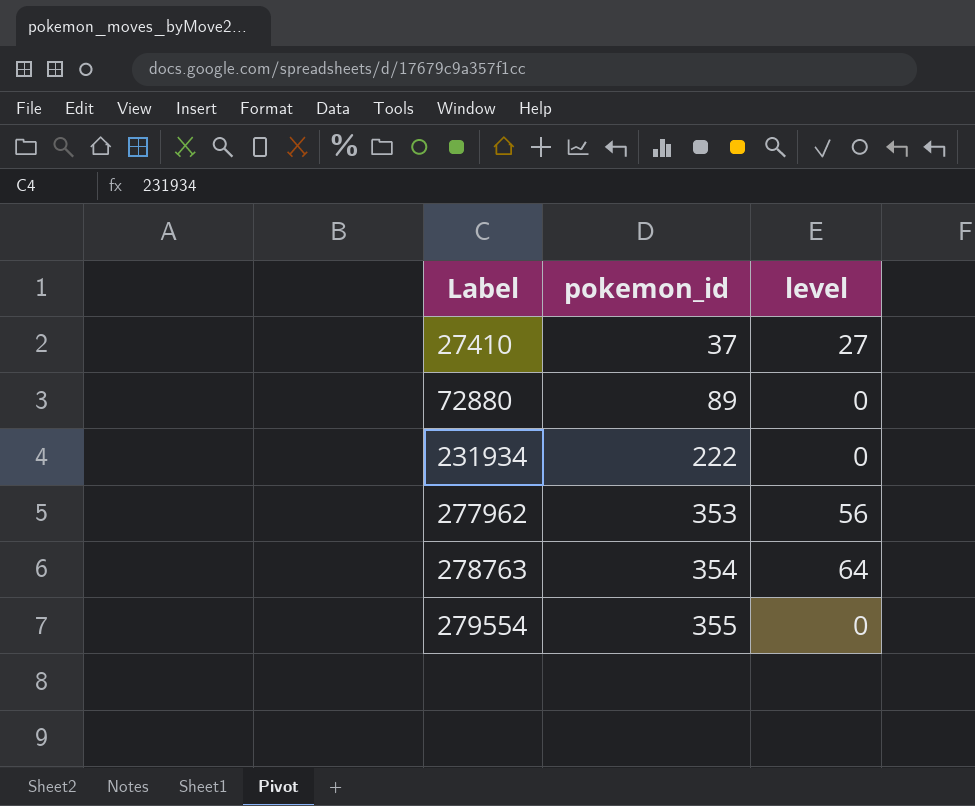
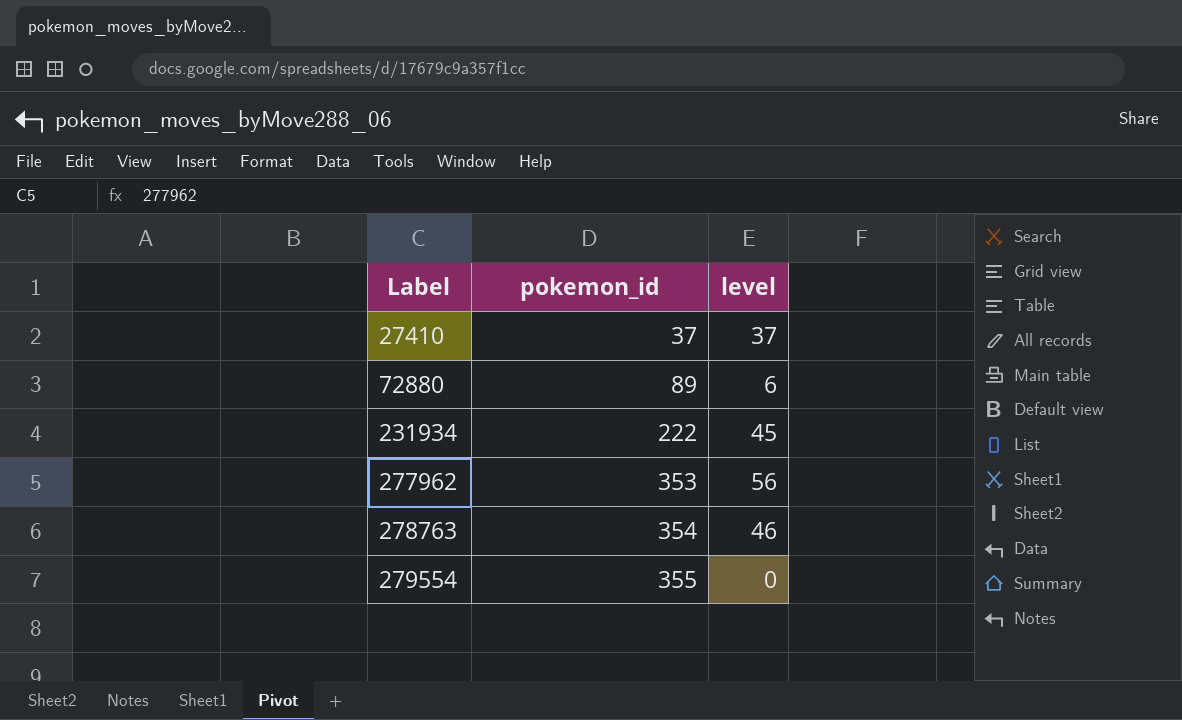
27410 | level: 27 -> 37
72880 | level: 0 -> 6
231934 | level: 0 -> 45
278763 | level: 64 -> 46

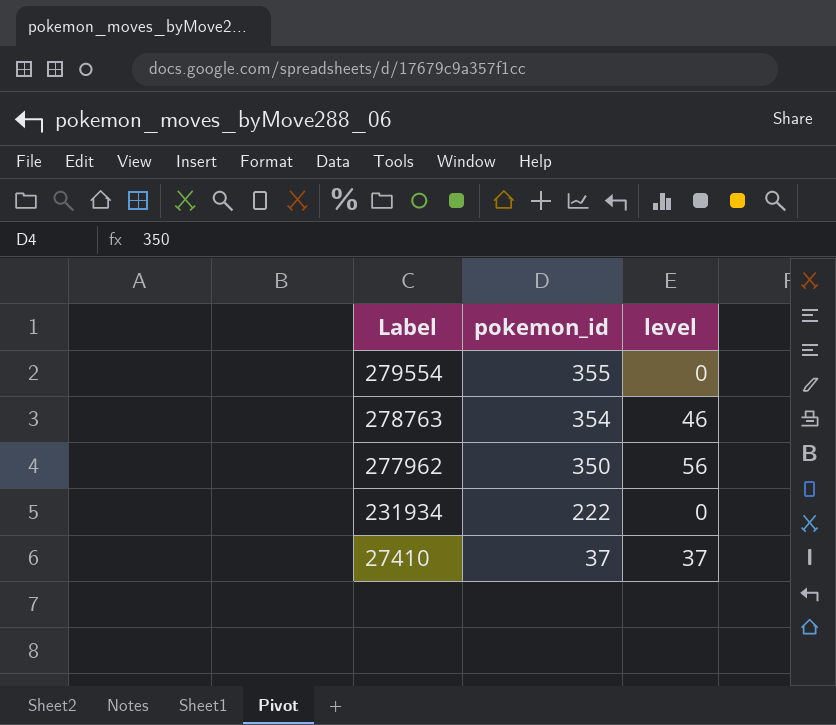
row order: Label ascending -> Label descending
row 72880: 89 | 6 -> none
277962 | pokemon_id: 353 -> 350
231934 | level: 45 -> 0

